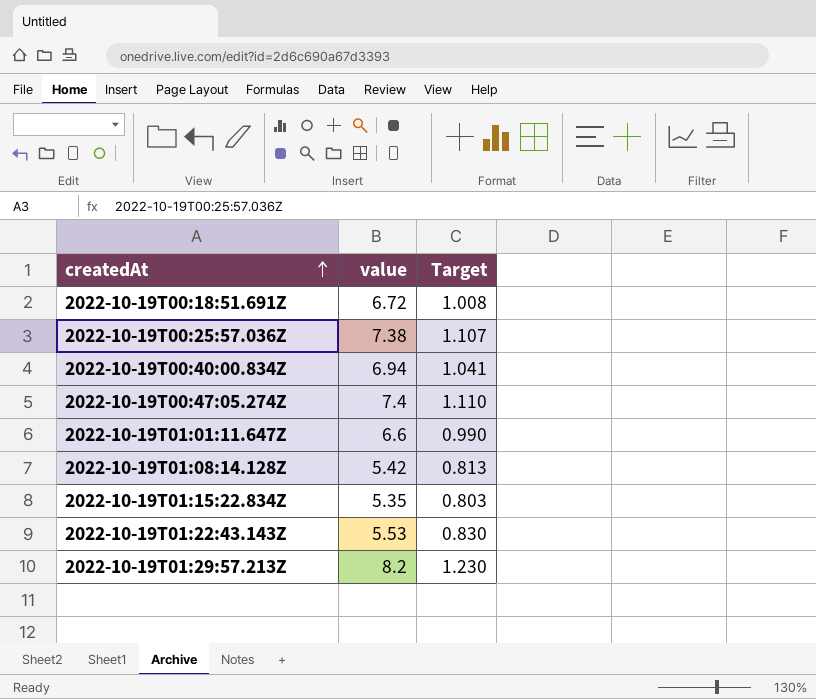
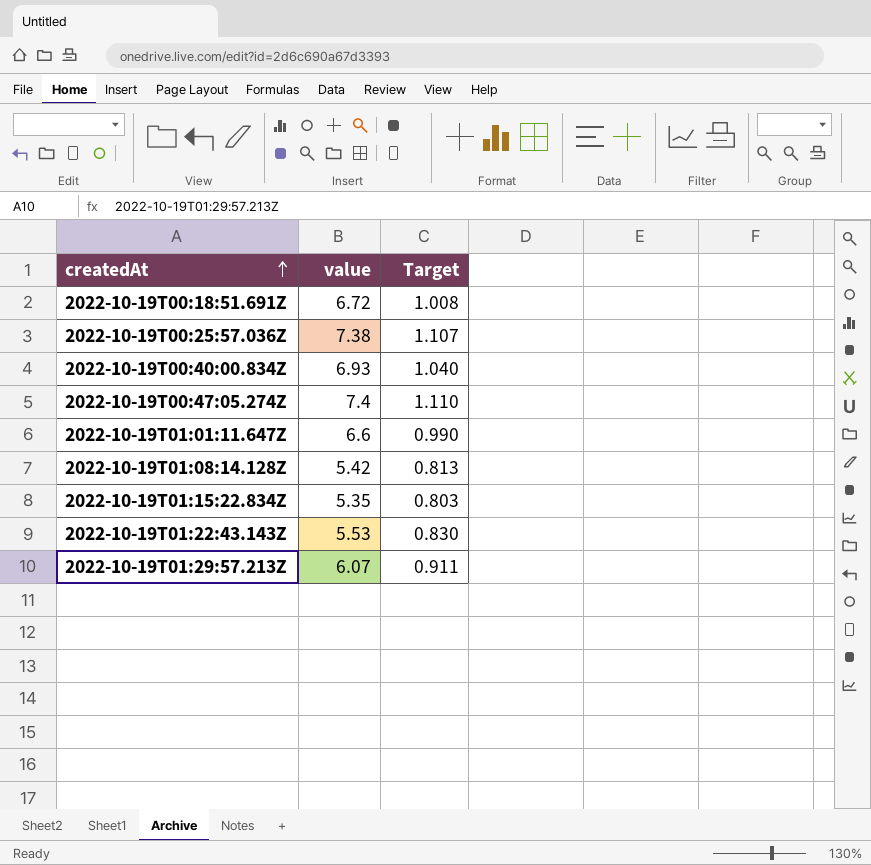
2022-10-19T00:40:00.834Z | value: 6.94 -> 6.93
2022-10-19T00:40:00.834Z | Target: 1.041 -> 1.040
2022-10-19T01:29:57.213Z | value: 8.2 -> 6.07
2022-10-19T01:29:57.213Z | Target: 1.230 -> 0.911

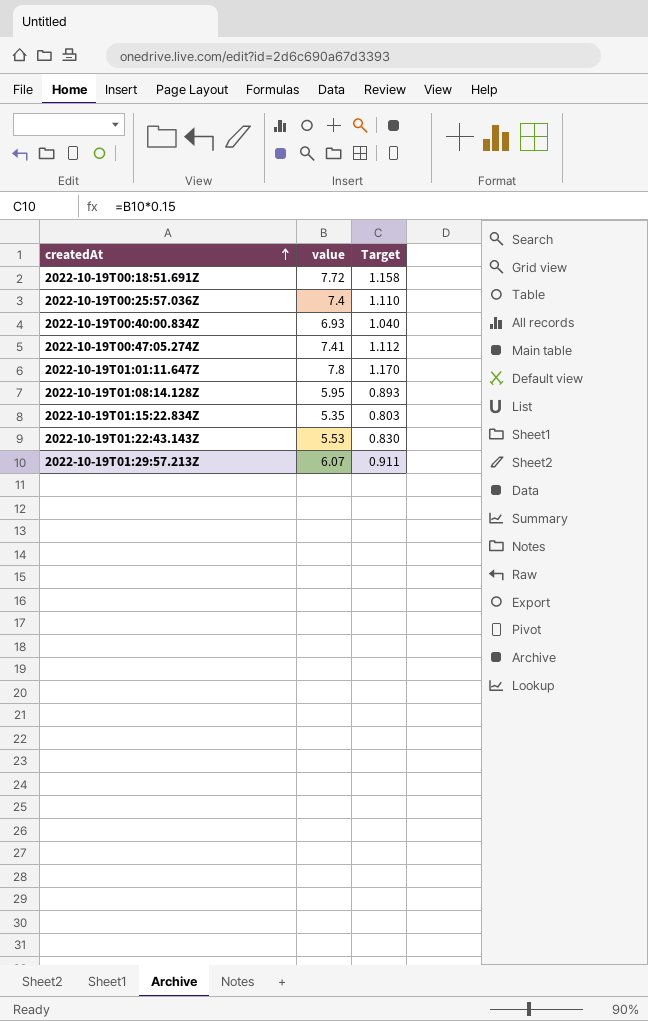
2022-10-19T00:18:51.691Z | value: 6.72 -> 7.72
2022-10-19T00:18:51.691Z | Target: 1.008 -> 1.158
2022-10-19T00:25:57.036Z | value: 7.38 -> 7.4
2022-10-19T00:25:57.036Z | Target: 1.107 -> 1.110
2022-10-19T00:47:05.274Z | value: 7.4 -> 7.41
2022-10-19T00:47:05.274Z | Target: 1.110 -> 1.112
2022-10-19T01:01:11.647Z | value: 6.6 -> 7.8
2022-10-19T01:01:11.647Z | Target: 0.990 -> 1.170
2022-10-19T01:08:14.128Z | value: 5.42 -> 5.95
2022-10-19T01:08:14.128Z | Target: 0.813 -> 0.893

